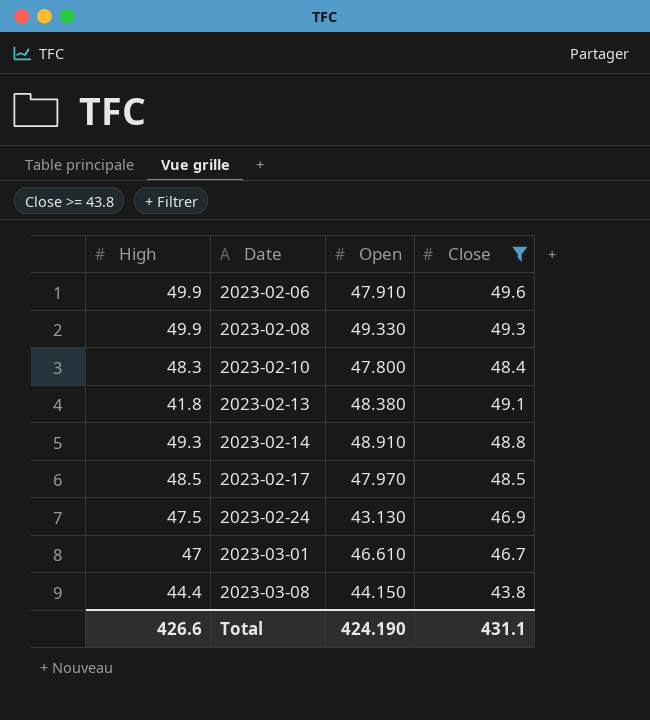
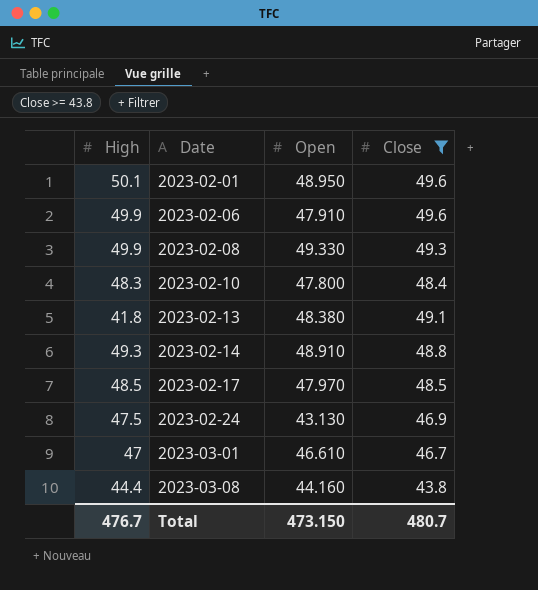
row 2023-02-01: none -> 50.1 | 48.950 | 49.6
2023-03-08 | Open: 44.150 -> 44.160
Total | High: 426.6 -> 476.7
Total | Open: 424.190 -> 473.150
Total | Close: 431.1 -> 480.7

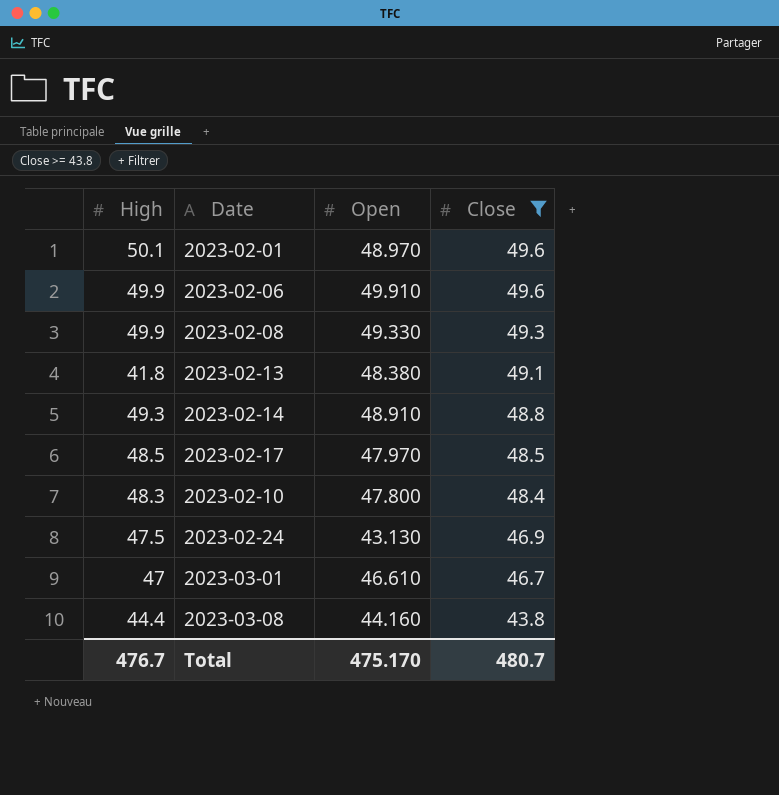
row order: Date ascending -> Close descending
2023-02-01 | Open: 48.950 -> 48.970
2023-02-06 | Open: 47.910 -> 49.910
Total | Open: 473.150 -> 475.170

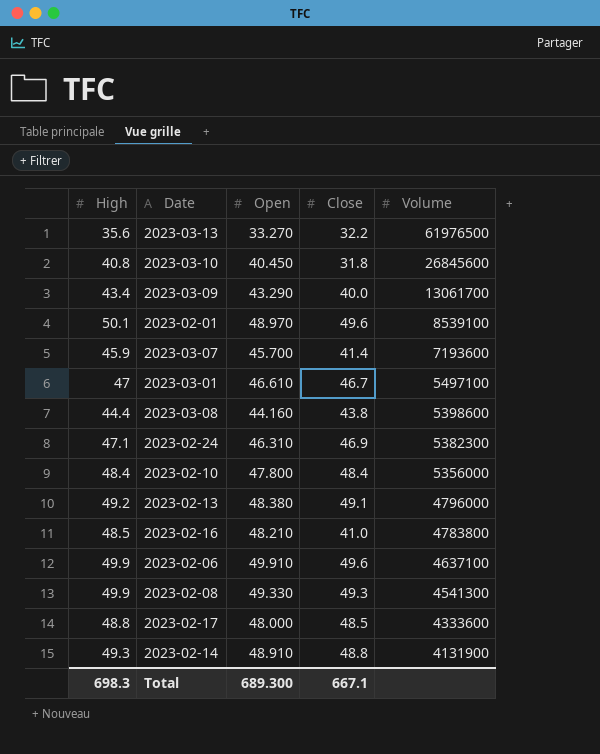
filter: Close >= 43.8 -> none
row order: Close descending -> Volume descending
column Volume | position: none -> 5
2023-02-24 | High: 47.5 -> 47.1
2023-02-24 | Open: 43.130 -> 46.310
2023-02-10 | High: 48.3 -> 48.4
2023-02-13 | High: 41.8 -> 49.2
2023-02-17 | High: 48.5 -> 48.8
2023-02-17 | Open: 47.970 -> 48.000
Total | High: 476.7 -> 698.3
Total | Open: 475.170 -> 689.300
Total | Close: 480.7 -> 667.1

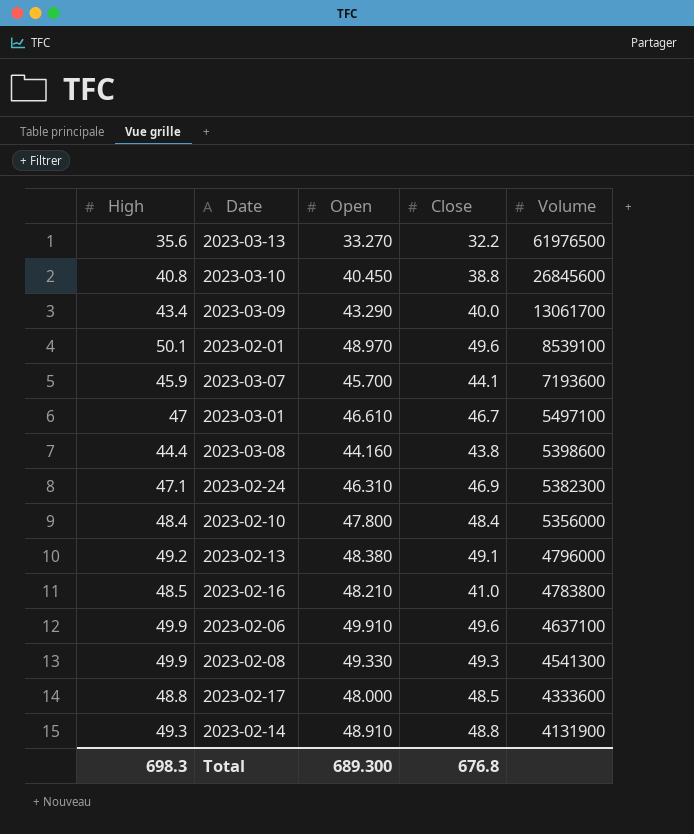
2023-03-10 | Close: 31.8 -> 38.8
2023-03-07 | Close: 41.4 -> 44.1
Total | Close: 667.1 -> 676.8

